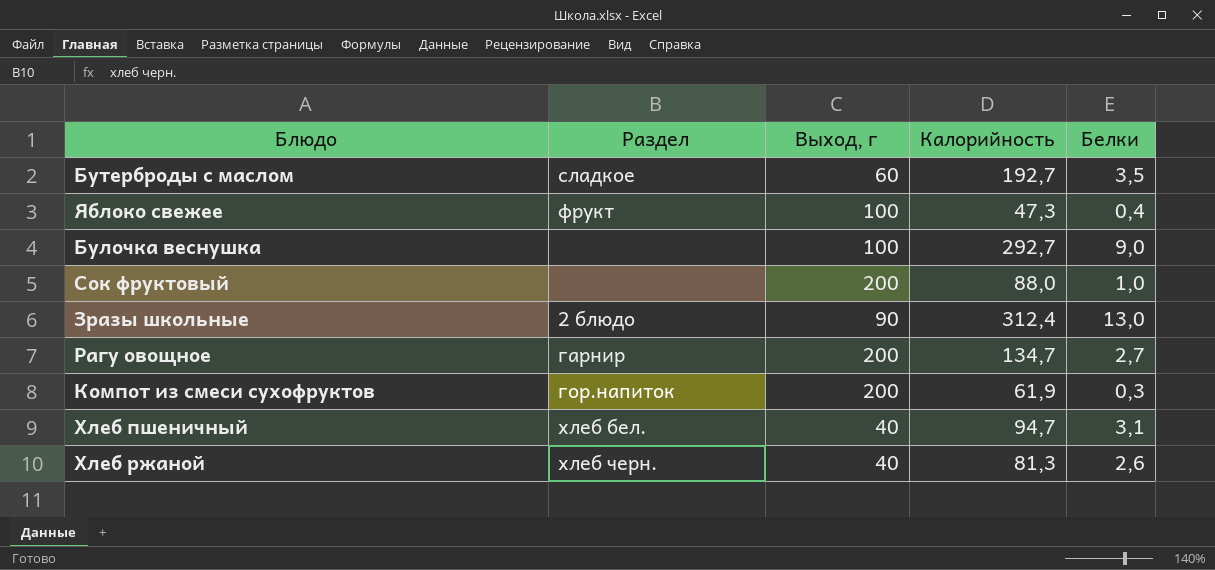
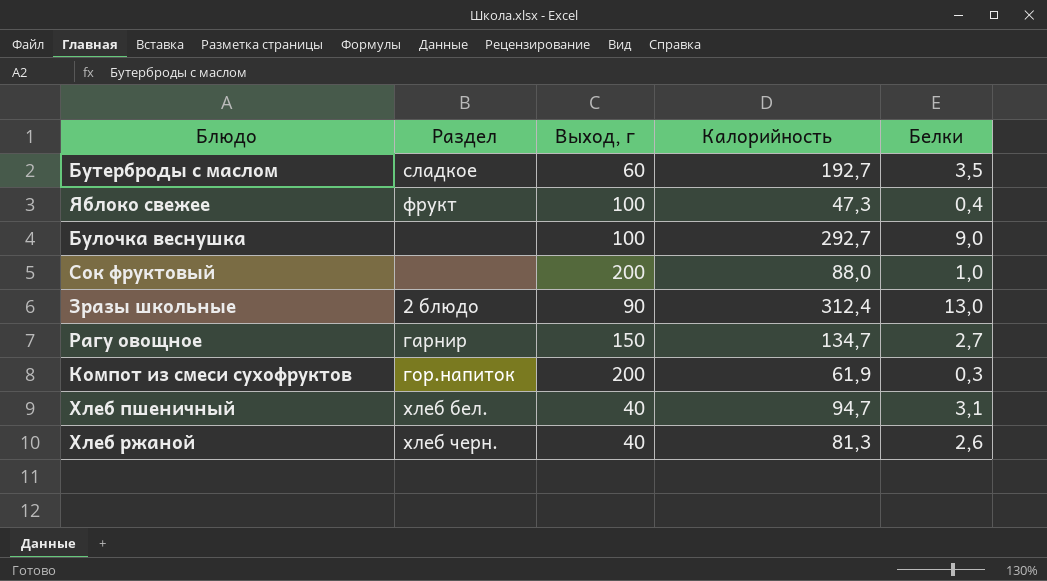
Рагу овощное | Выход, г: 200 -> 150

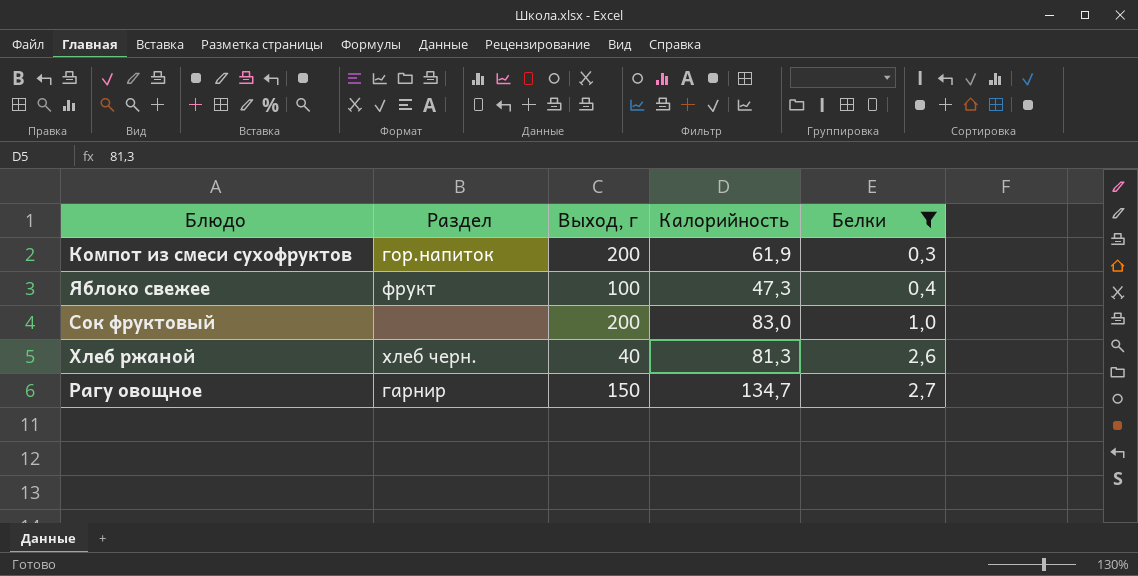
filter: none -> Белки <= 2,7
row order: none -> Белки ascending
Сок фруктовый | Калорийность: 88,0 -> 83,0

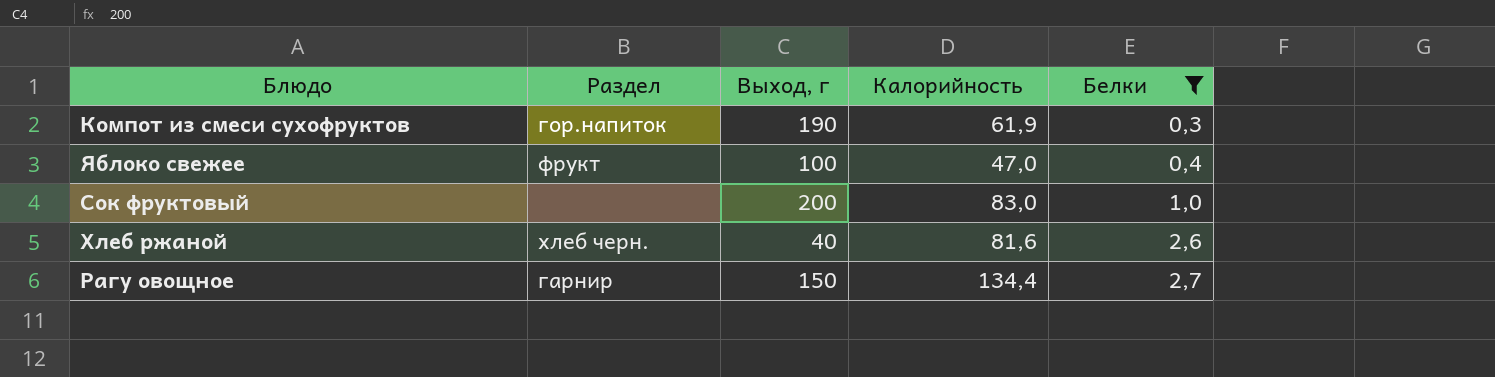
Компот из смеси сухофруктов | Выход, г: 200 -> 190
Яблоко свежее | Калорийность: 47,3 -> 47,0
Хлеб ржаной | Калорийность: 81,3 -> 81,6
Рагу овощное | Калорийность: 134,7 -> 134,4

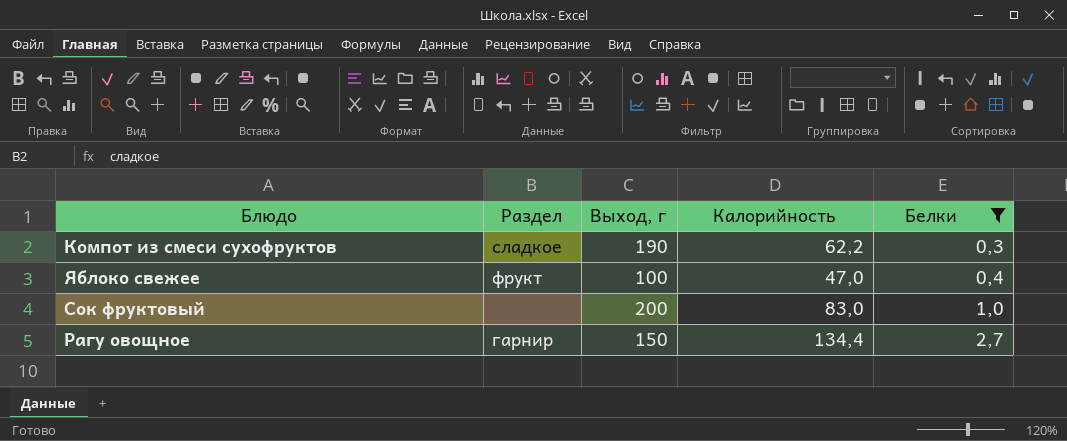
row Хлеб ржаной: хлеб черн. | 40 | 81,6 | 2,6 -> none
Компот из смеси сухофруктов | Раздел: гор.напиток -> сладкое
Компот из смеси сухофруктов | Калорийность: 61,9 -> 62,2

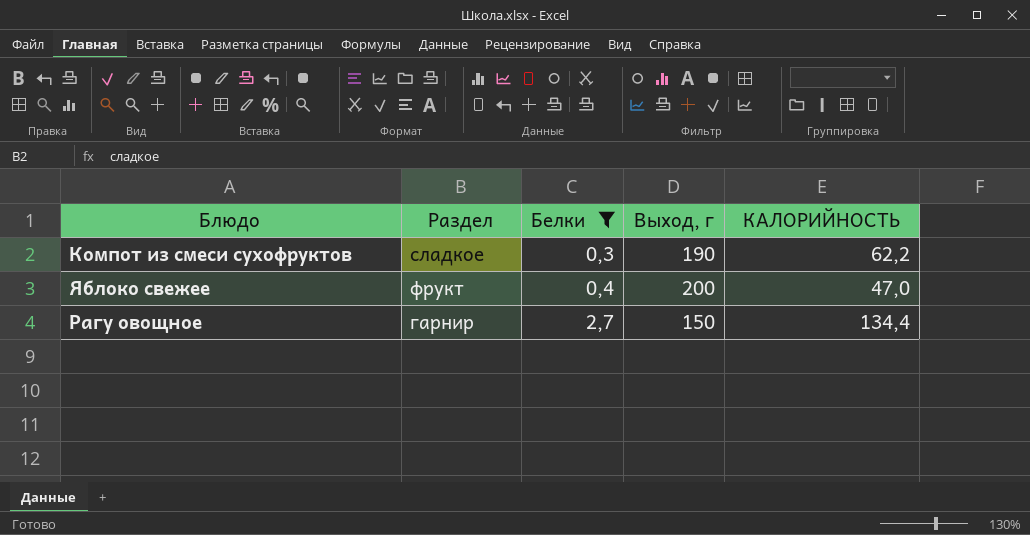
column Белки | position: 5 -> 3
column name: Калорийность -> КАЛОРИЙНОСТЬ
row Сок фруктовый: none | 200 | 83,0 | 1,0 -> none
Яблоко свежее | Выход, г: 100 -> 200

